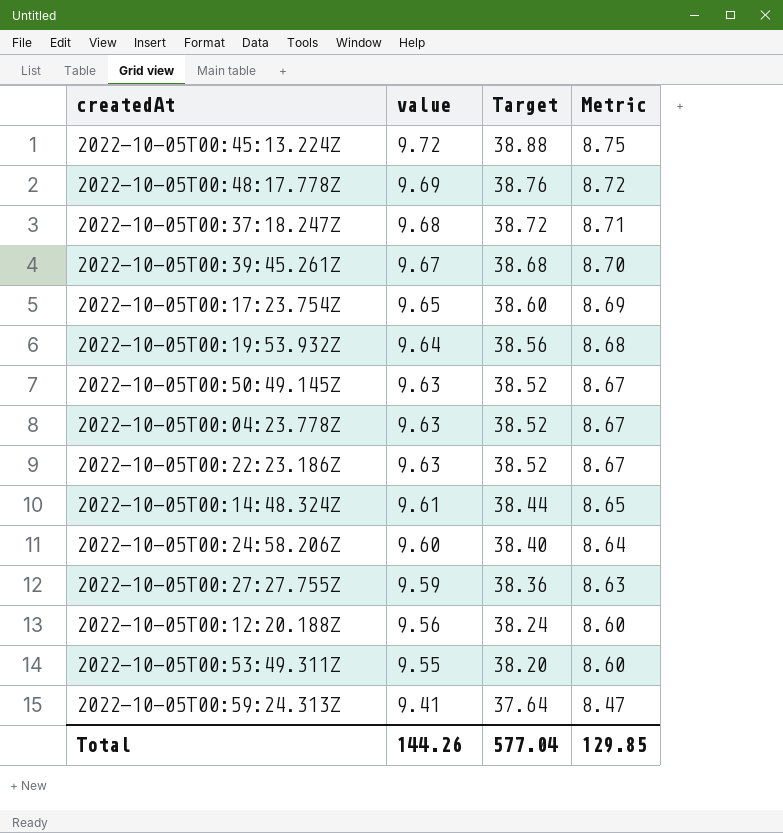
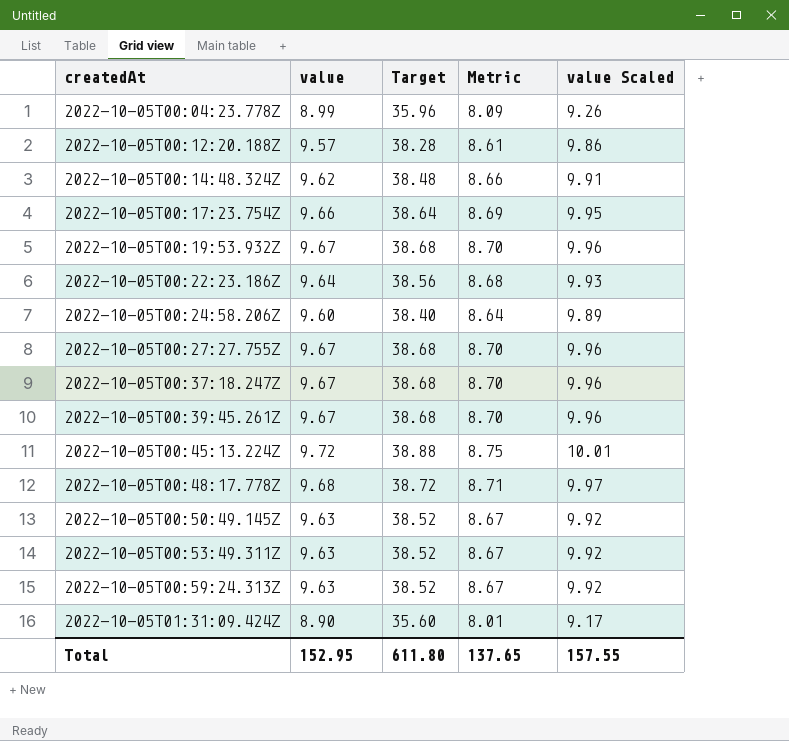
row order: value descending -> createdAt ascending
column value Scaled | formula: none -> [value] * 1.03
2022-10-05T00:04:23.778Z | value: 9.63 -> 8.99
2022-10-05T00:04:23.778Z | Target: 38.52 -> 35.96
2022-10-05T00:04:23.778Z | Metric: 8.67 -> 8.09
2022-10-05T00:12:20.188Z | value: 9.56 -> 9.57
2022-10-05T00:12:20.188Z | Target: 38.24 -> 38.28
2022-10-05T00:12:20.188Z | Metric: 8.60 -> 8.61
2022-10-05T00:14:48.324Z | value: 9.61 -> 9.62
2022-10-05T00:14:48.324Z | Target: 38.44 -> 38.48
2022-10-05T00:14:48.324Z | Metric: 8.65 -> 8.66
2022-10-05T00:17:23.754Z | value: 9.65 -> 9.66
2022-10-05T00:17:23.754Z | Target: 38.60 -> 38.64
2022-10-05T00:19:53.932Z | value: 9.64 -> 9.67
2022-10-05T00:19:53.932Z | Target: 38.56 -> 38.68
2022-10-05T00:19:53.932Z | Metric: 8.68 -> 8.70
2022-10-05T00:22:23.186Z | value: 9.63 -> 9.64
2022-10-05T00:22:23.186Z | Target: 38.52 -> 38.56
2022-10-05T00:22:23.186Z | Metric: 8.67 -> 8.68
2022-10-05T00:27:27.755Z | value: 9.59 -> 9.67
2022-10-05T00:27:27.755Z | Target: 38.36 -> 38.68
2022-10-05T00:27:27.755Z | Metric: 8.63 -> 8.70
2022-10-05T00:37:18.247Z | value: 9.68 -> 9.67
2022-10-05T00:37:18.247Z | Target: 38.72 -> 38.68
2022-10-05T00:37:18.247Z | Metric: 8.71 -> 8.70
2022-10-05T00:48:17.778Z | value: 9.69 -> 9.68
2022-10-05T00:48:17.778Z | Target: 38.76 -> 38.72
2022-10-05T00:48:17.778Z | Metric: 8.72 -> 8.71
2022-10-05T00:53:49.311Z | value: 9.55 -> 9.63
2022-10-05T00:53:49.311Z | Target: 38.20 -> 38.52
2022-10-05T00:53:49.311Z | Metric: 8.60 -> 8.67
2022-10-05T00:59:24.313Z | value: 9.41 -> 9.63
2022-10-05T00:59:24.313Z | Target: 37.64 -> 38.52
2022-10-05T00:59:24.313Z | Metric: 8.47 -> 8.67
row 2022-10-05T01:31:09.424Z: none -> 8.90 | 35.60 | 8.01 | 9.17
Total | value: 144.26 -> 152.95
Total | Target: 577.04 -> 611.80
Total | Metric: 129.85 -> 137.65

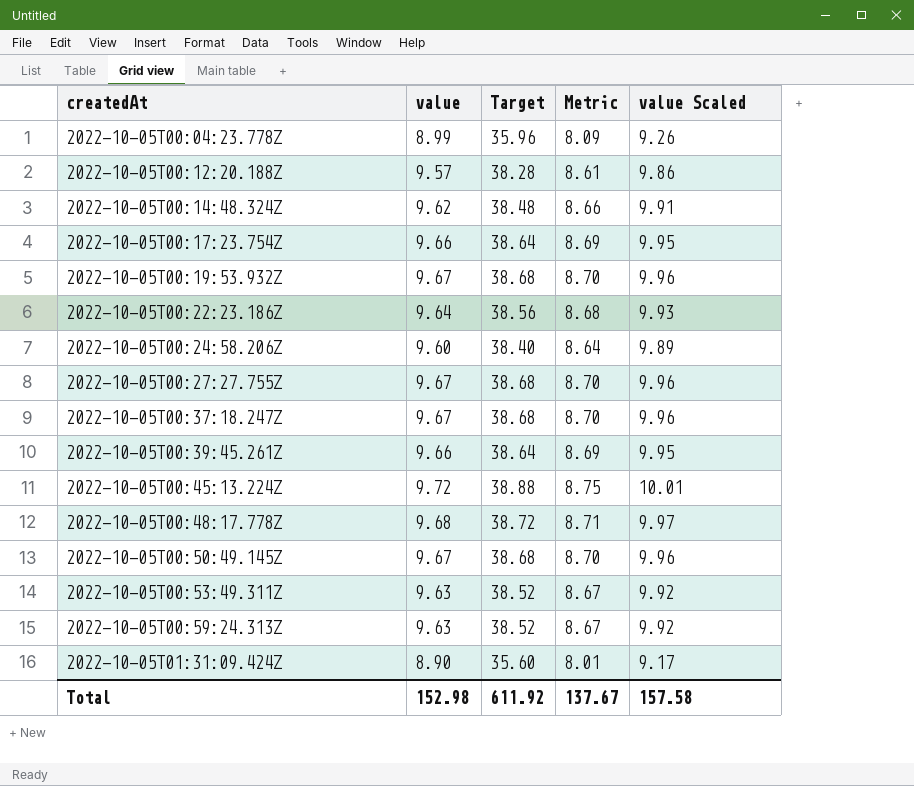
2022-10-05T00:39:45.261Z | value: 9.67 -> 9.66
2022-10-05T00:39:45.261Z | Target: 38.68 -> 38.64
2022-10-05T00:39:45.261Z | Metric: 8.70 -> 8.69
2022-10-05T00:39:45.261Z | value Scaled: 9.96 -> 9.95
2022-10-05T00:50:49.145Z | value: 9.63 -> 9.67
2022-10-05T00:50:49.145Z | Target: 38.52 -> 38.68
2022-10-05T00:50:49.145Z | Metric: 8.67 -> 8.70
2022-10-05T00:50:49.145Z | value Scaled: 9.92 -> 9.96
Total | value: 152.95 -> 152.98
Total | Target: 611.80 -> 611.92
Total | Metric: 137.65 -> 137.67
Total | value Scaled: 157.55 -> 157.58

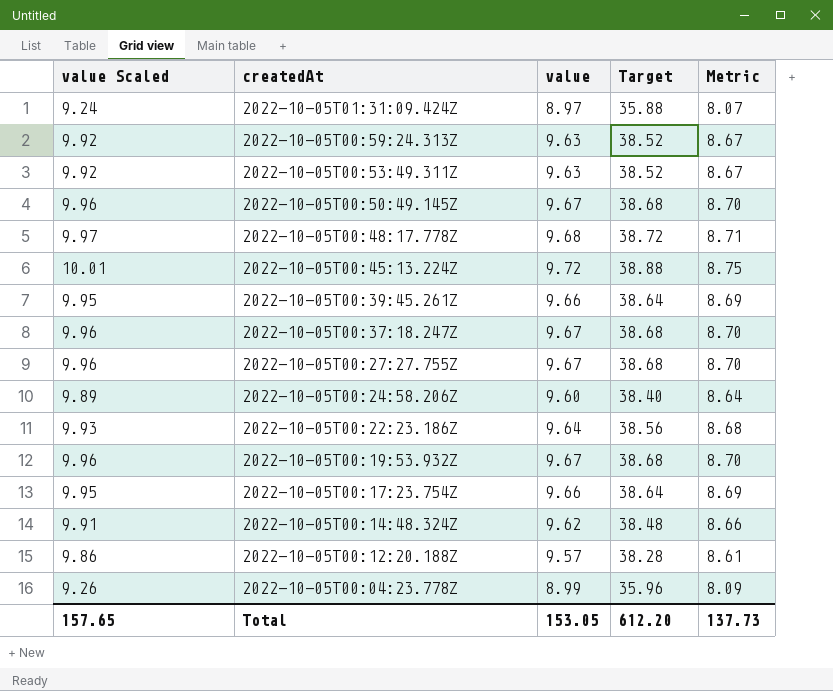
row order: createdAt ascending -> createdAt descending
column value Scaled | position: 5 -> 1
2022-10-05T01:31:09.424Z | value Scaled: 9.17 -> 9.24
2022-10-05T01:31:09.424Z | value: 8.90 -> 8.97
2022-10-05T01:31:09.424Z | Target: 35.60 -> 35.88
2022-10-05T01:31:09.424Z | Metric: 8.01 -> 8.07
Total | value Scaled: 157.58 -> 157.65
Total | value: 152.98 -> 153.05
Total | Target: 611.92 -> 612.20
Total | Metric: 137.67 -> 137.73

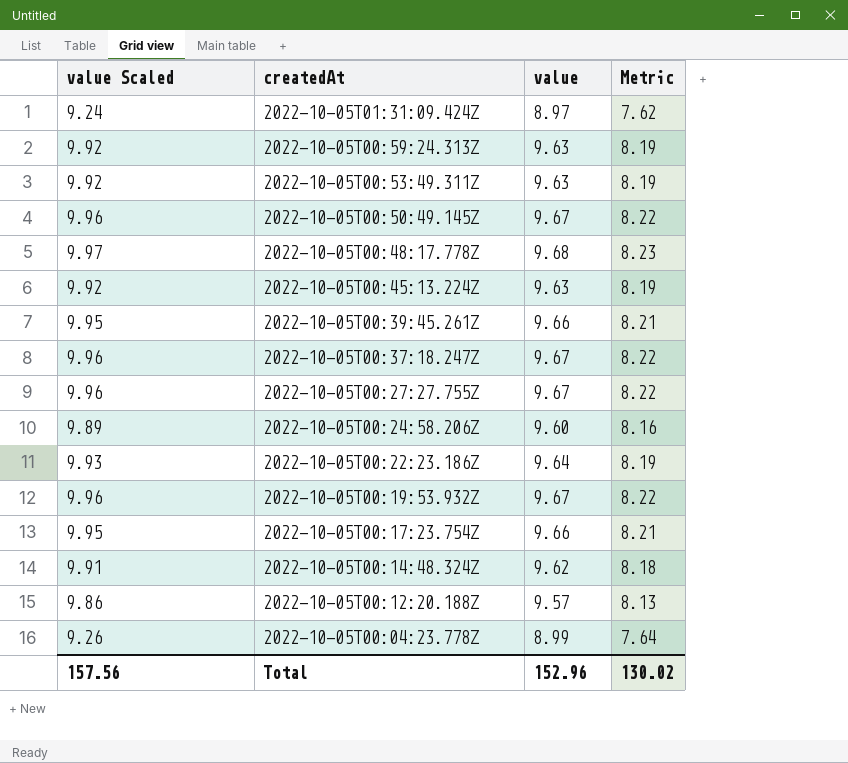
column Target | formula: [value] * 4 -> none
column Metric | formula: [value] * 0.9 -> [value] * 0.85
2022-10-05T00:45:13.224Z | value Scaled: 10.01 -> 9.92
2022-10-05T00:45:13.224Z | value: 9.72 -> 9.63
Total | value Scaled: 157.65 -> 157.56
Total | value: 153.05 -> 152.96
Total | Metric: 137.73 -> 130.02

